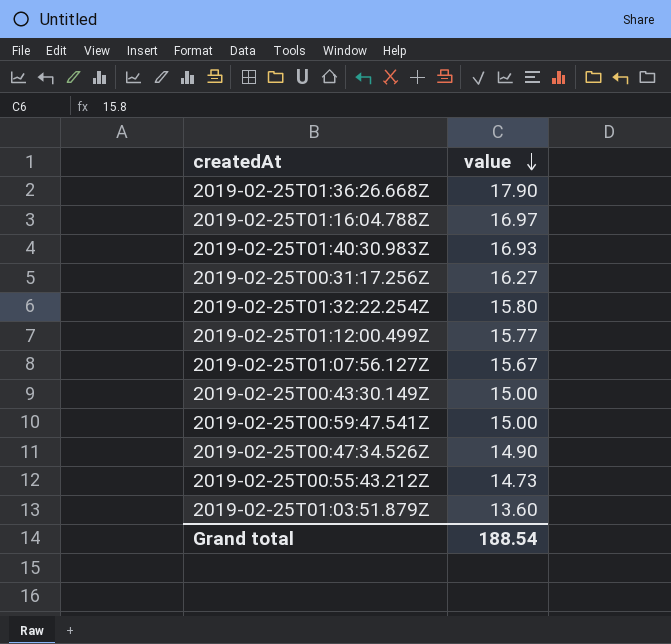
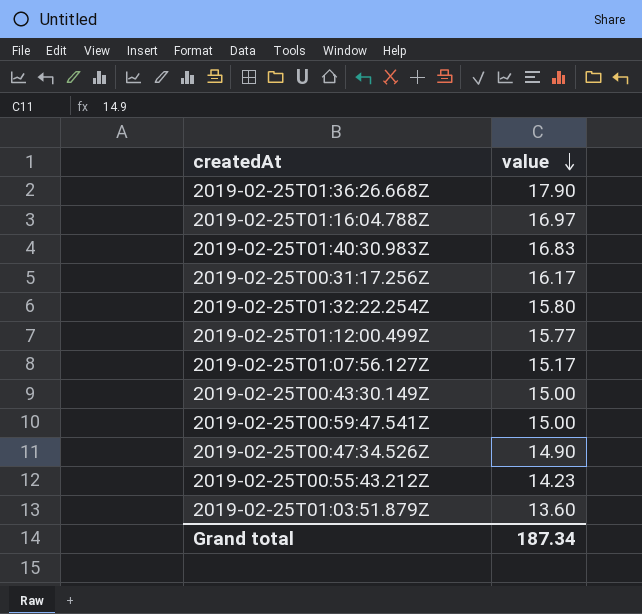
2019-02-25T01:40:30.983Z | value: 16.93 -> 16.83
2019-02-25T00:31:17.256Z | value: 16.27 -> 16.17
2019-02-25T01:07:56.127Z | value: 15.67 -> 15.17
2019-02-25T00:55:43.212Z | value: 14.73 -> 14.23
Grand total | value: 188.54 -> 187.34

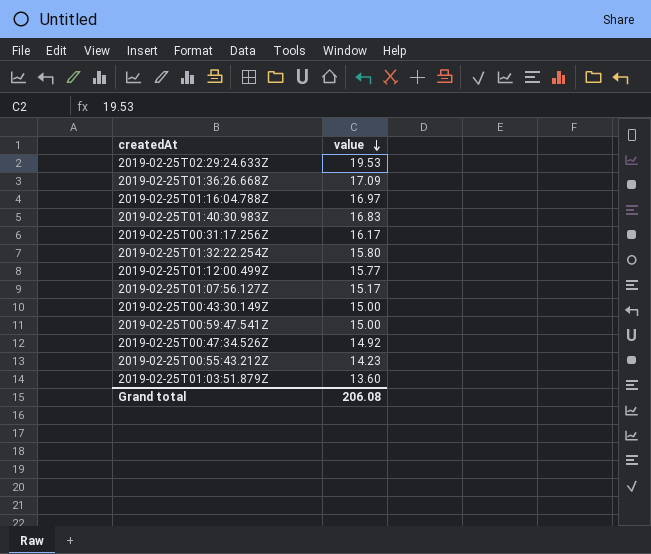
row 2019-02-25T02:29:24.633Z: none -> 19.53
2019-02-25T01:36:26.668Z | value: 17.90 -> 17.09
2019-02-25T00:47:34.526Z | value: 14.90 -> 14.92
Grand total | value: 187.34 -> 206.08

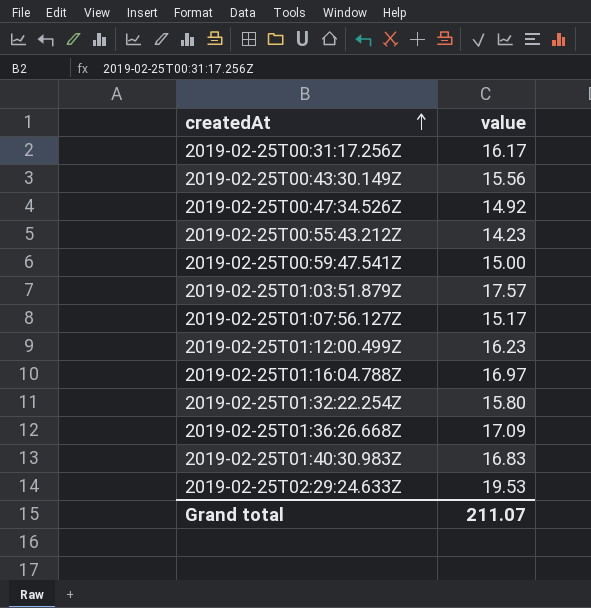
row order: value descending -> createdAt ascending
2019-02-25T00:43:30.149Z | value: 15.00 -> 15.56
2019-02-25T01:03:51.879Z | value: 13.60 -> 17.57
2019-02-25T01:12:00.499Z | value: 15.77 -> 16.23
Grand total | value: 206.08 -> 211.07

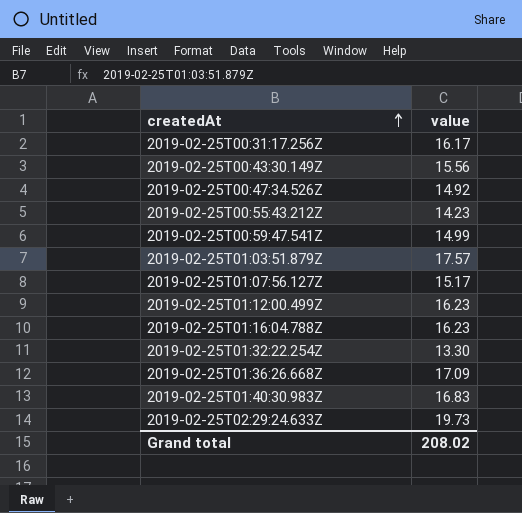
2019-02-25T00:59:47.541Z | value: 15.00 -> 14.99
2019-02-25T01:16:04.788Z | value: 16.97 -> 16.23
2019-02-25T01:32:22.254Z | value: 15.80 -> 13.30
2019-02-25T02:29:24.633Z | value: 19.53 -> 19.73
Grand total | value: 211.07 -> 208.02

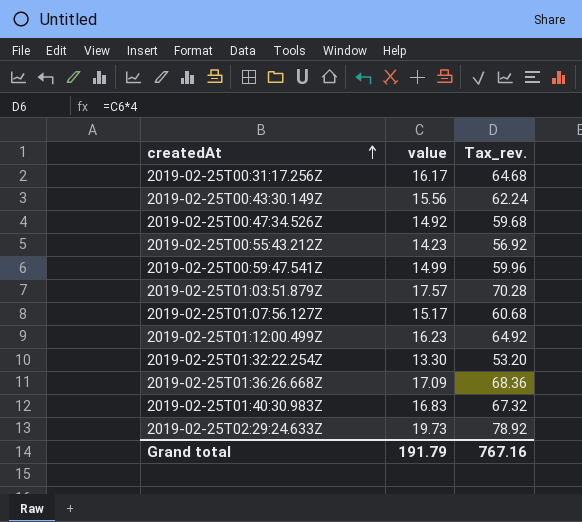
column Tax_rev. | formula: none -> [value] * 4
row 2019-02-25T01:16:04.788Z: 16.23 -> none
Grand total | value: 208.02 -> 191.79

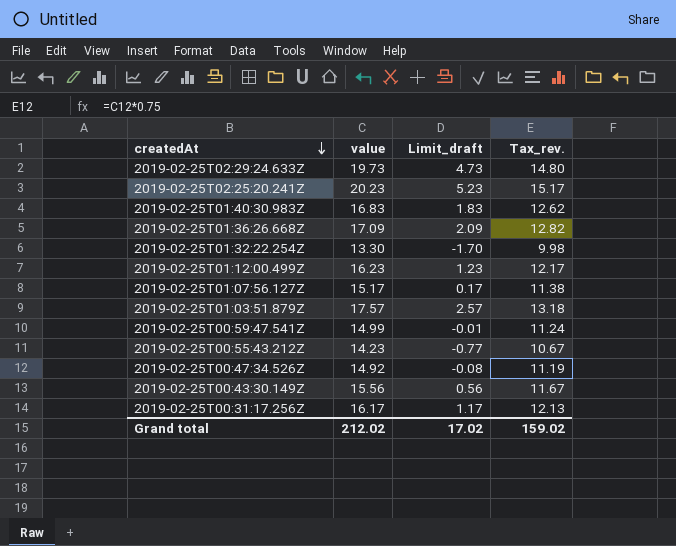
row order: createdAt ascending -> createdAt descending
column Limit_draft | formula: none -> [value] - 15
column Tax_rev. | formula: [value] * 4 -> [value] * 0.75
row 2019-02-25T02:25:20.241Z: none -> 20.23 | 5.23 | 15.17
Grand total | value: 191.79 -> 212.02
Grand total | Tax_rev.: 767.16 -> 159.02

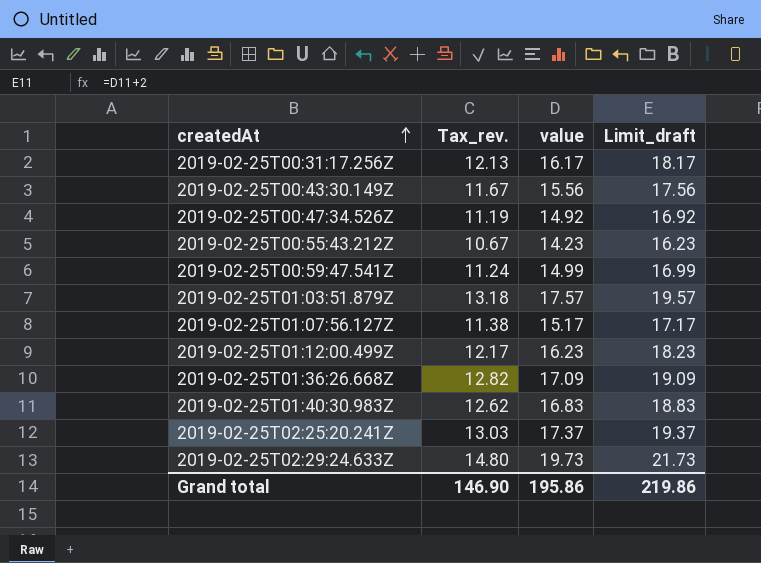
row order: createdAt descending -> createdAt ascending
column Tax_rev. | position: 4 -> 2
column Limit_draft | formula: [value] - 15 -> [value] + 2
row 2019-02-25T01:32:22.254Z: 13.30 | -1.70 | 9.98 -> none
2019-02-25T02:25:20.241Z | Tax_rev.: 15.17 -> 13.03
2019-02-25T02:25:20.241Z | value: 20.23 -> 17.37
Grand total | Tax_rev.: 159.02 -> 146.90
Grand total | value: 212.02 -> 195.86
Grand total | Limit_draft: 17.02 -> 219.86

